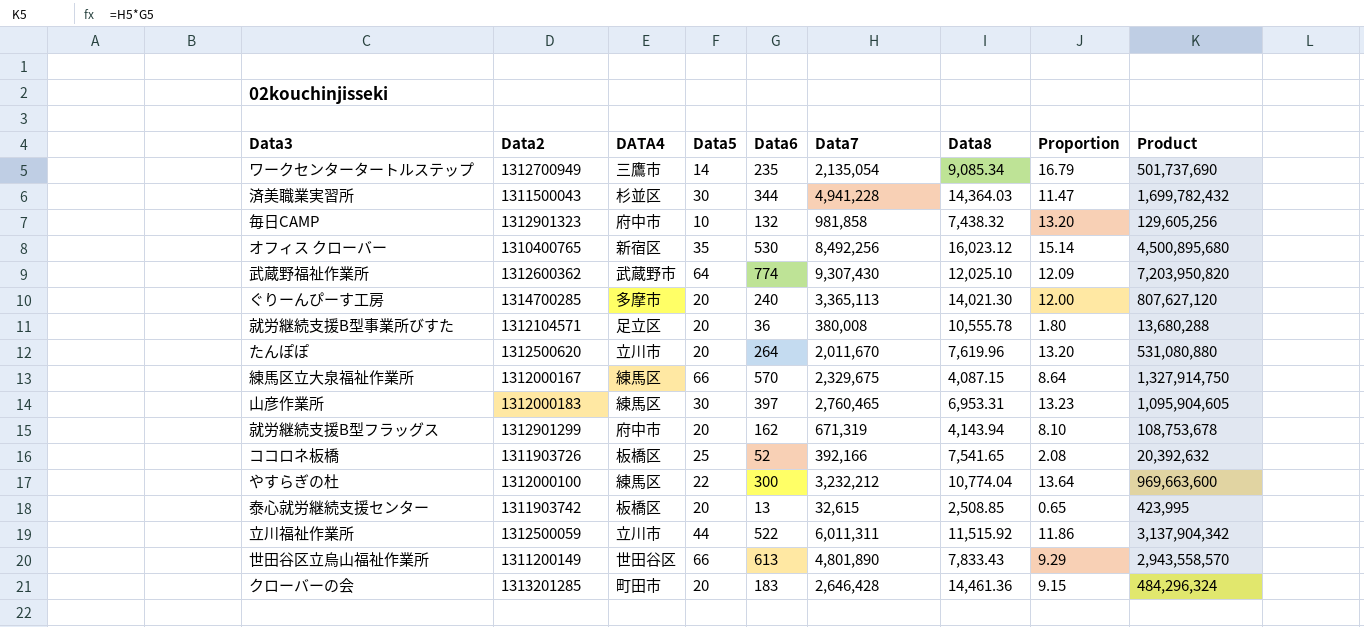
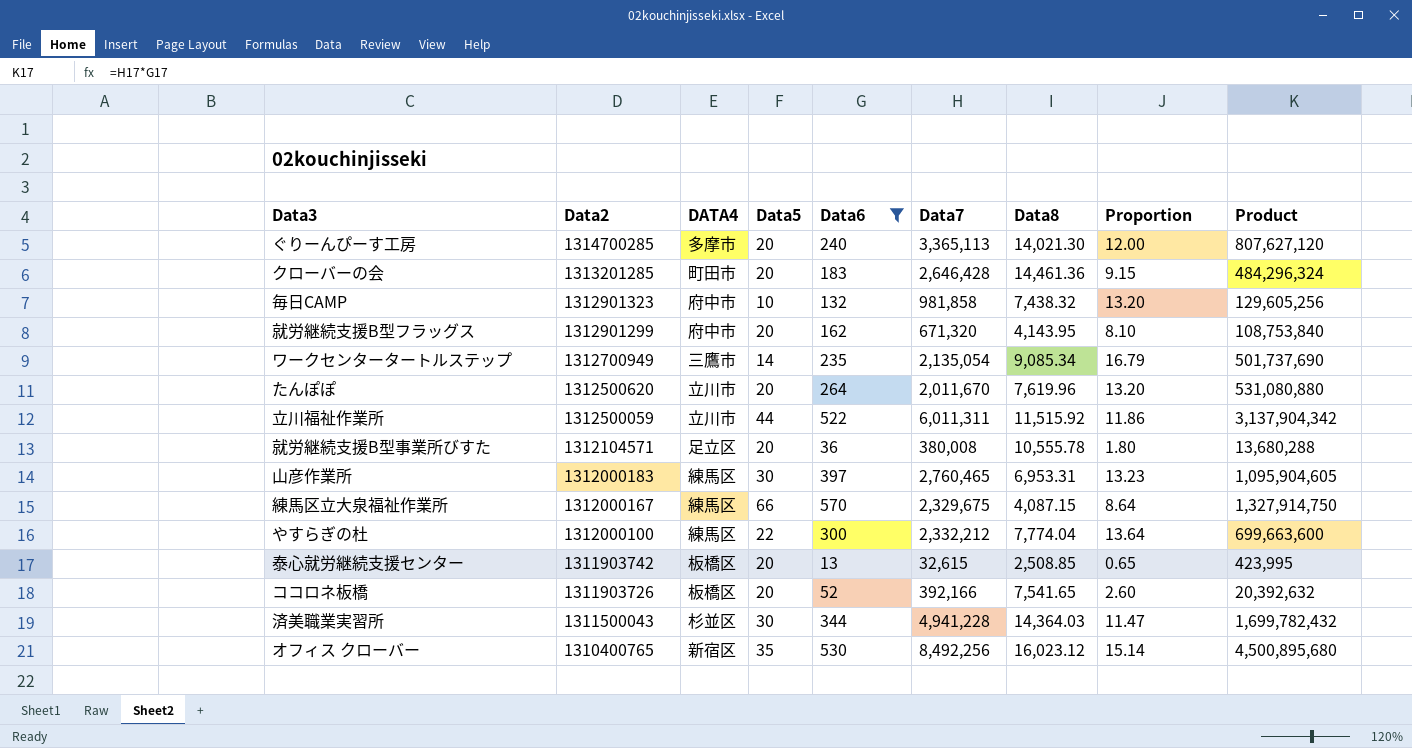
filter: none -> Data6 <= 570
row order: none -> Data2 descending
就労継続支援B型フラッグス | Data7: 671,319 -> 671,320
就労継続支援B型フラッグス | Data8: 4,143.94 -> 4,143.95
就労継続支援B型フラッグス | Product: 108,753,678 -> 108,753,840
やすらぎの杜 | Data7: 3,232,212 -> 2,332,212
やすらぎの杜 | Data8: 10,774.04 -> 7,774.04
やすらぎの杜 | Product: 969,663,600 -> 699,663,600
ココロネ板橋 | Data5: 25 -> 20
ココロネ板橋 | Proportion: 2.08 -> 2.60

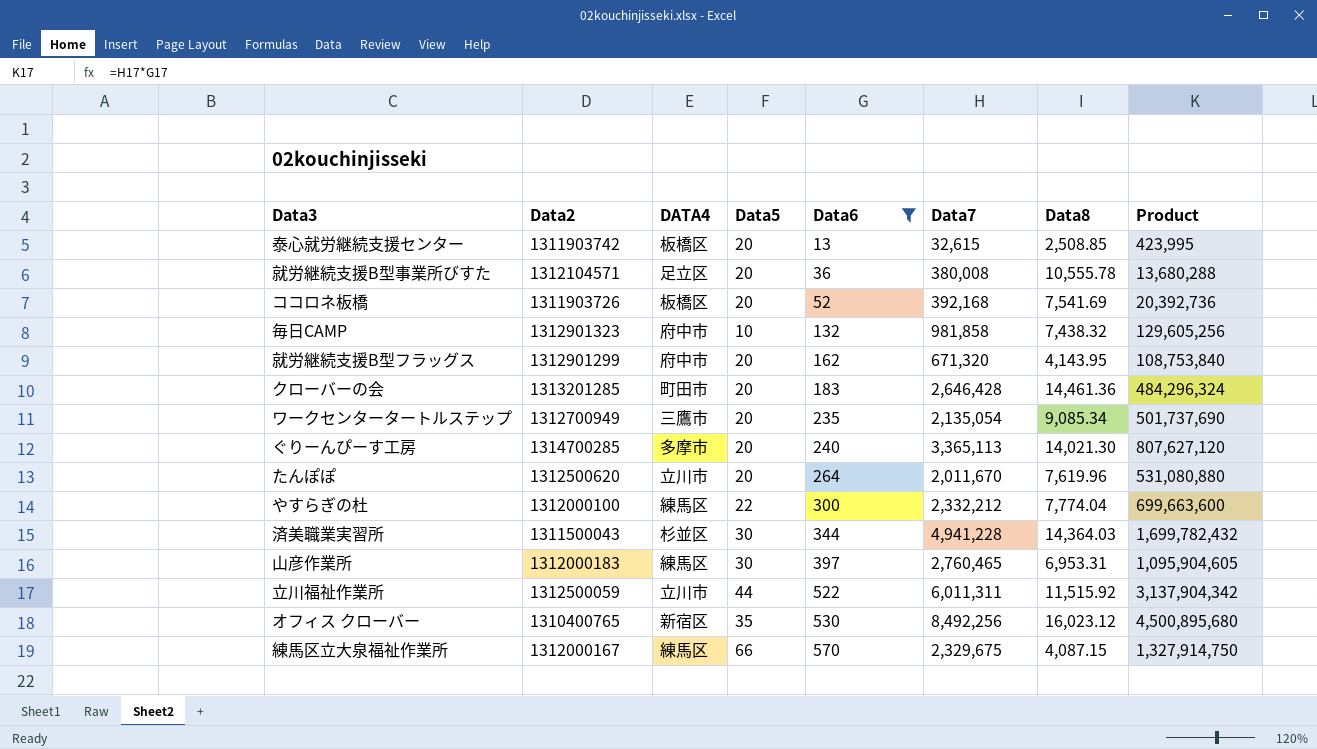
row order: Data2 descending -> Data6 ascending
column Proportion | formula: [Data6] / [Data5] -> none
ココロネ板橋 | Data7: 392,166 -> 392,168
ココロネ板橋 | Data8: 7,541.65 -> 7,541.69
ココロネ板橋 | Product: 20,392,632 -> 20,392,736
ワークセンタータートルステップ | Data5: 14 -> 20

